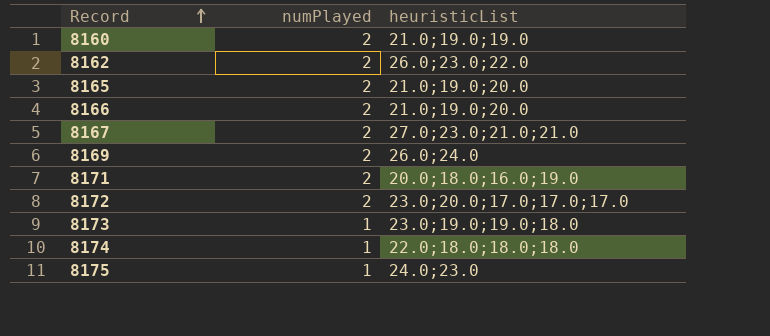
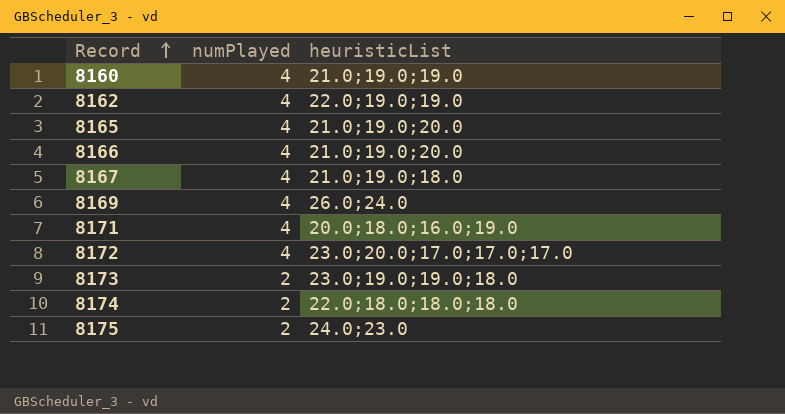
8160 | numPlayed: 2 -> 4
8162 | numPlayed: 2 -> 4
8162 | heuristicList: 26.0;23.0;22.0 -> 22.0;19.0;19.0
8165 | numPlayed: 2 -> 4
8166 | numPlayed: 2 -> 4
8167 | numPlayed: 2 -> 4
8167 | heuristicList: 27.0;23.0;21.0;21.0 -> 21.0;19.0;18.0
8169 | numPlayed: 2 -> 4
8171 | numPlayed: 2 -> 4
8172 | numPlayed: 2 -> 4
8173 | numPlayed: 1 -> 2
8174 | numPlayed: 1 -> 2
8175 | numPlayed: 1 -> 2

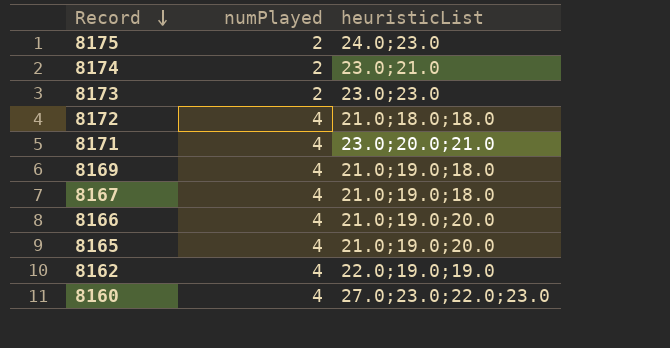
row order: Record ascending -> Record descending
8174 | heuristicList: 22.0;18.0;18.0;18.0 -> 23.0;21.0
8173 | heuristicList: 23.0;19.0;19.0;18.0 -> 23.0;23.0
8172 | heuristicList: 23.0;20.0;17.0;17.0;17.0 -> 21.0;18.0;18.0
8171 | heuristicList: 20.0;18.0;16.0;19.0 -> 23.0;20.0;21.0
8169 | heuristicList: 26.0;24.0 -> 21.0;19.0;18.0
8160 | heuristicList: 21.0;19.0;19.0 -> 27.0;23.0;22.0;23.0

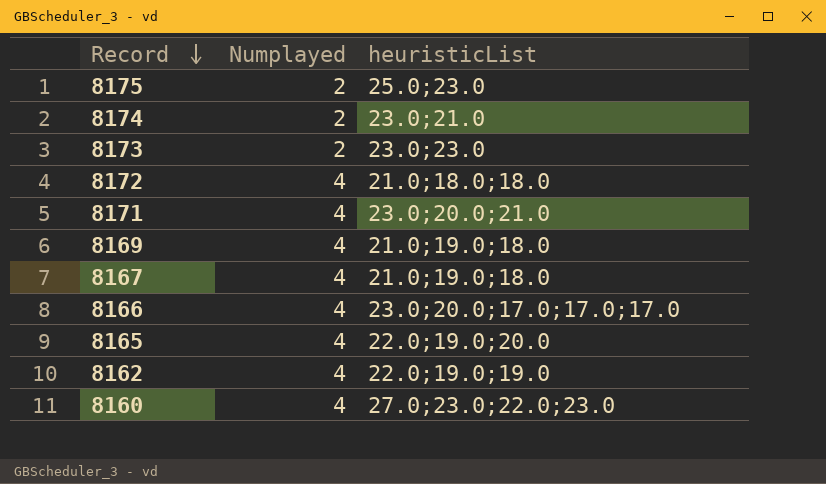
column name: numPlayed -> Numplayed
8175 | heuristicList: 24.0;23.0 -> 25.0;23.0
8166 | heuristicList: 21.0;19.0;20.0 -> 23.0;20.0;17.0;17.0;17.0
8165 | heuristicList: 21.0;19.0;20.0 -> 22.0;19.0;20.0

